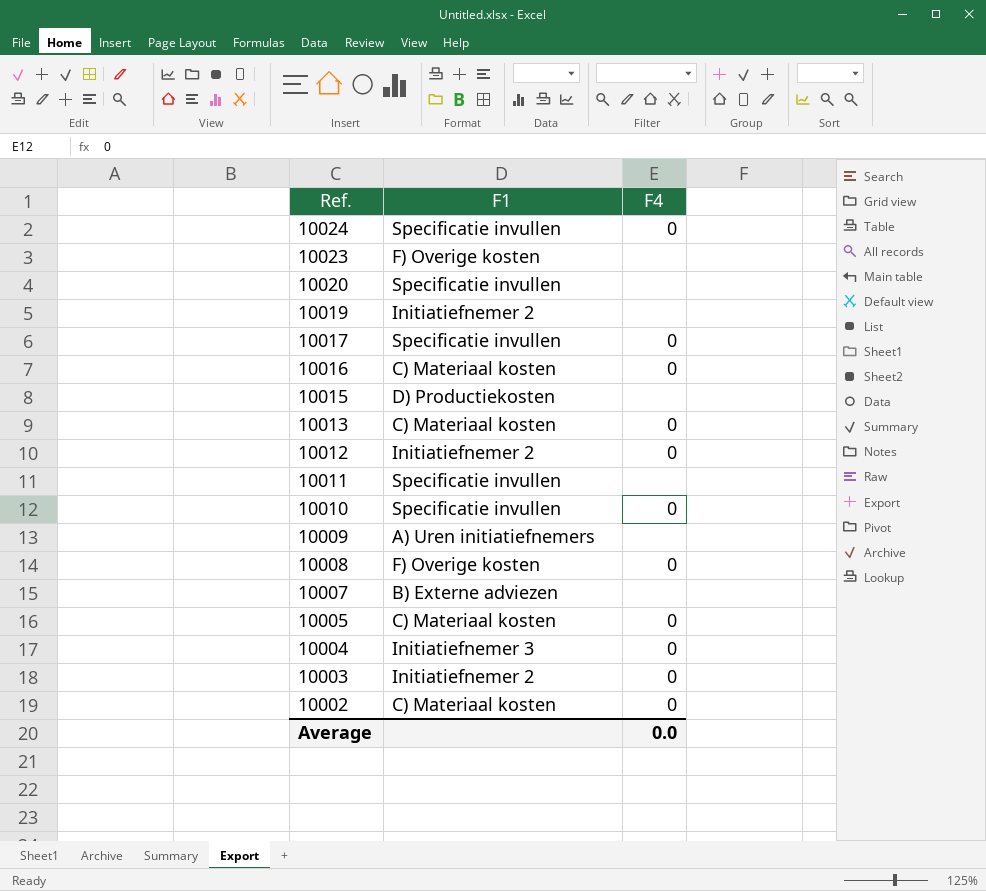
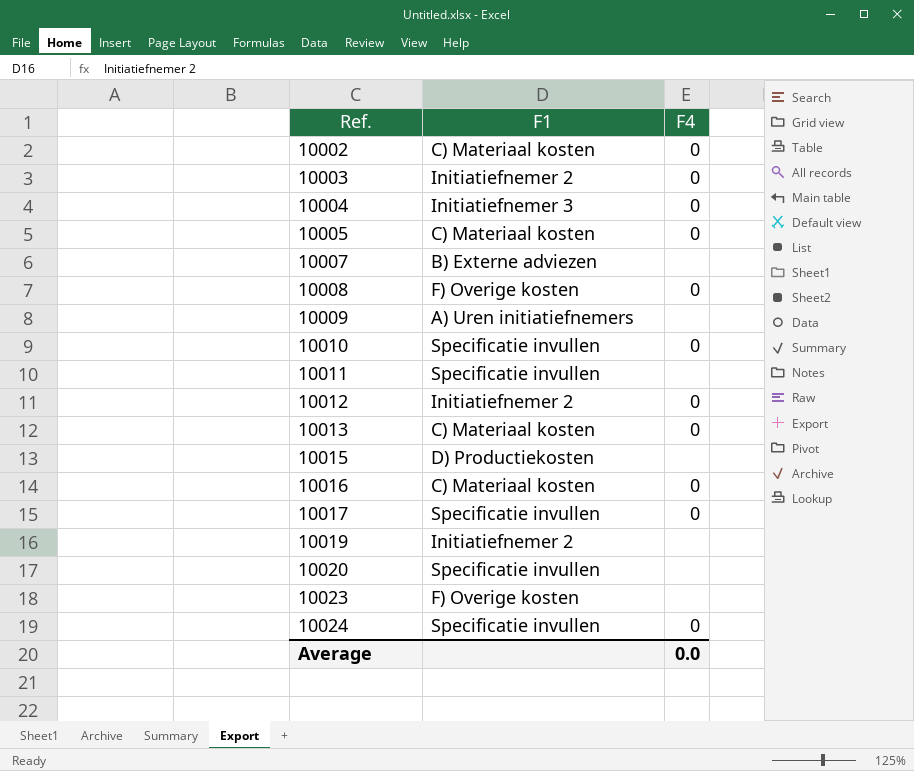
row order: Ref. descending -> Ref. ascending

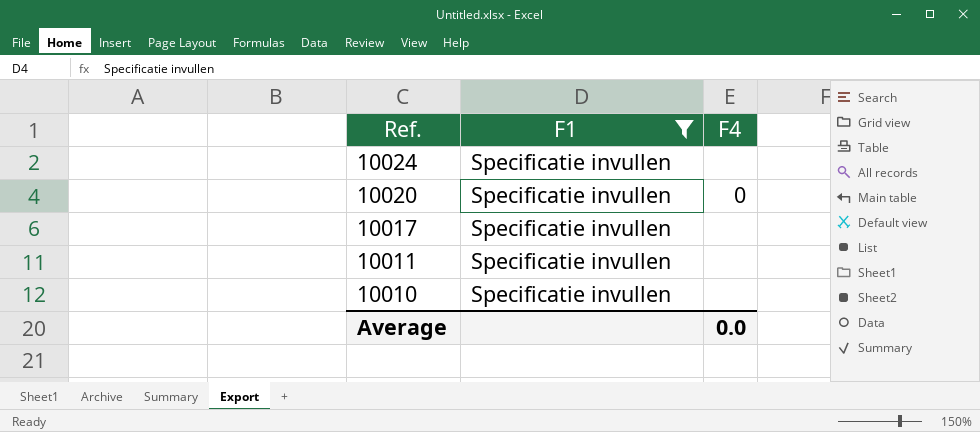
filter: none -> F1 = Specificatie invullen
row order: Ref. ascending -> Ref. descending
10024 | F4: 0 -> none
10020 | F4: none -> 0
10017 | F4: 0 -> none
10010 | F4: 0 -> none

